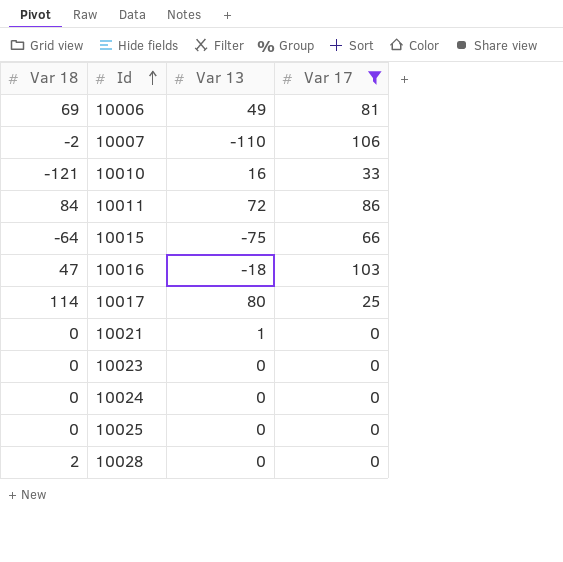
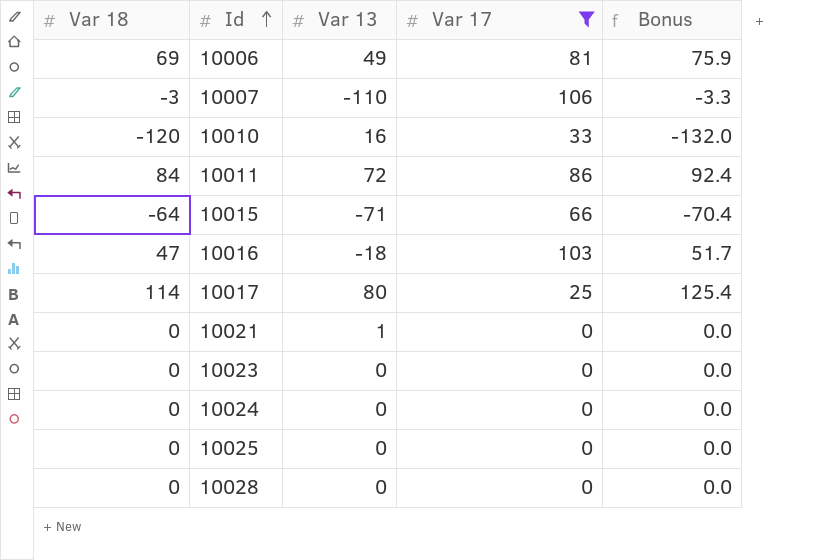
column Bonus | formula: none -> [Var 18] * 1.1
10007 | Var 18: -2 -> -3
10010 | Var 18: -121 -> -120
10015 | Var 13: -75 -> -71
10028 | Var 18: 2 -> 0

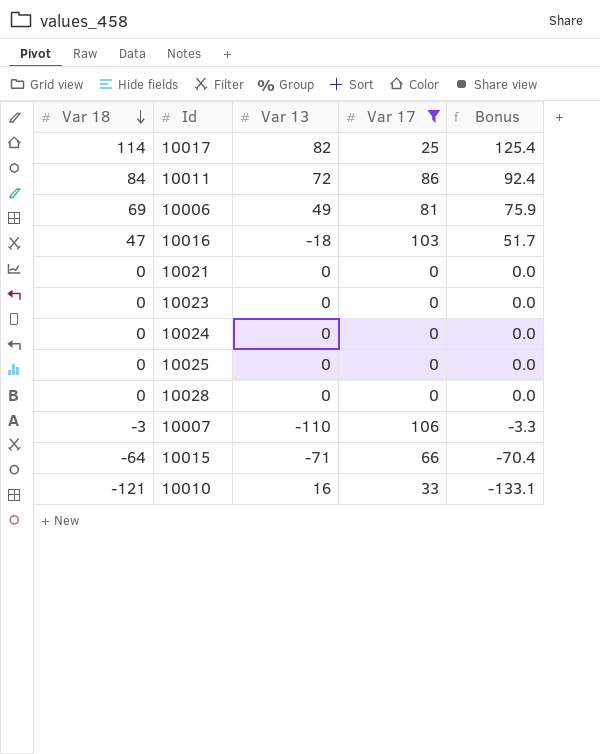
row order: Id ascending -> Var 18 descending
10017 | Var 13: 80 -> 82
10021 | Var 13: 1 -> 0
10010 | Var 18: -120 -> -121
10010 | Bonus: -132.0 -> -133.1

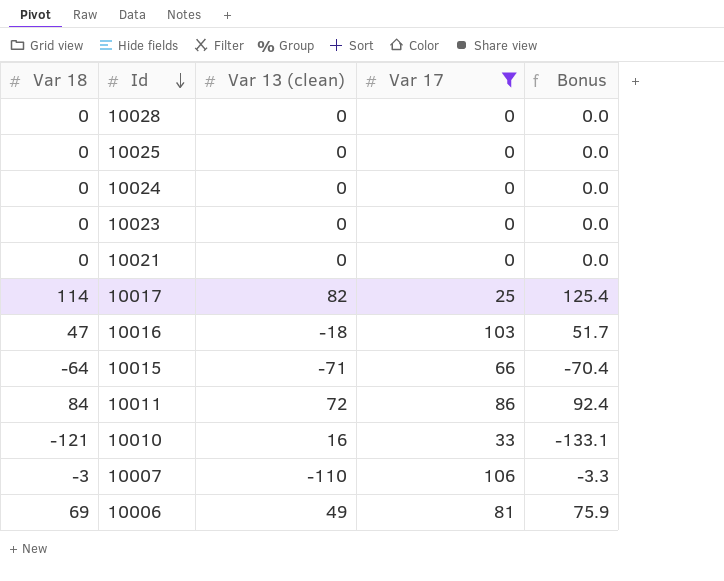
row order: Var 18 descending -> Id descending
column name: Var 13 -> Var 13 (clean)

